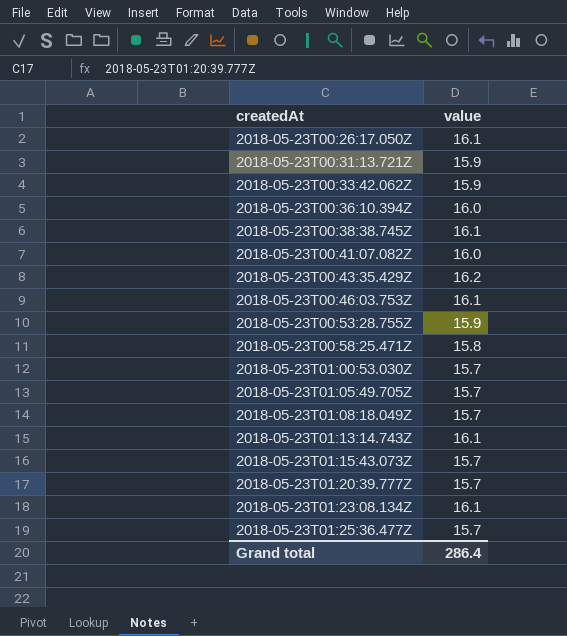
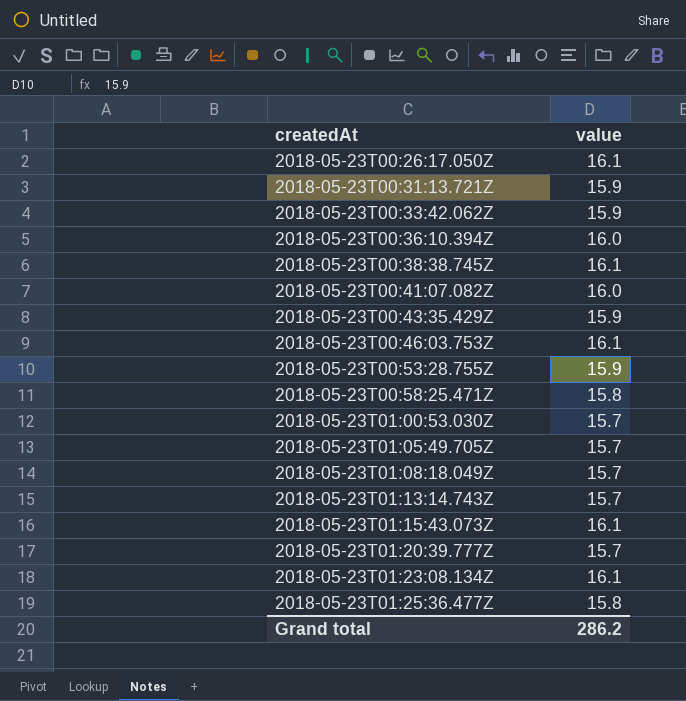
2018-05-23T00:43:35.429Z | value: 16.2 -> 15.9
2018-05-23T01:13:14.743Z | value: 16.1 -> 15.7
2018-05-23T01:15:43.073Z | value: 15.7 -> 16.1
2018-05-23T01:25:36.477Z | value: 15.7 -> 15.8
Grand total | value: 286.4 -> 286.2

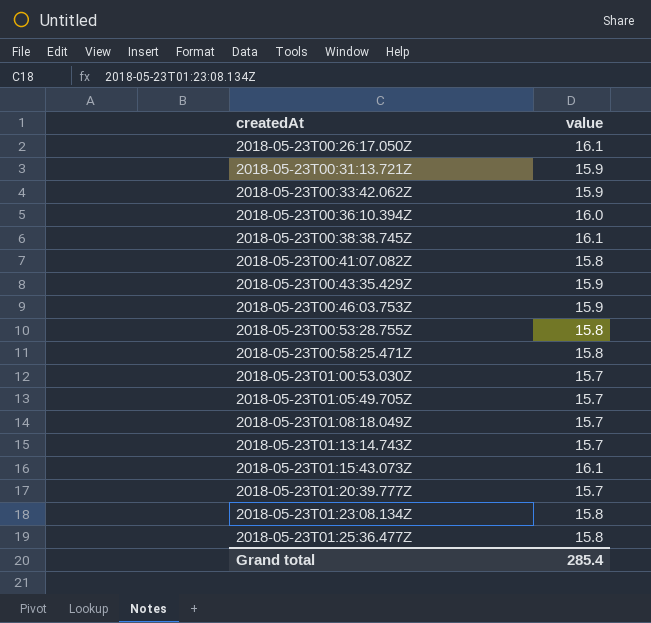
2018-05-23T00:41:07.082Z | value: 16.0 -> 15.8
2018-05-23T00:46:03.753Z | value: 16.1 -> 15.9
2018-05-23T00:53:28.755Z | value: 15.9 -> 15.8
2018-05-23T01:23:08.134Z | value: 16.1 -> 15.8
Grand total | value: 286.2 -> 285.4

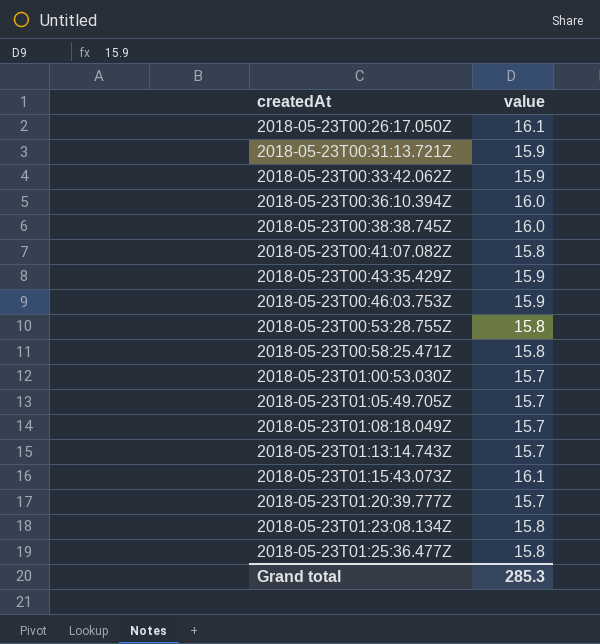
2018-05-23T00:38:38.745Z | value: 16.1 -> 16.0
Grand total | value: 285.4 -> 285.3

